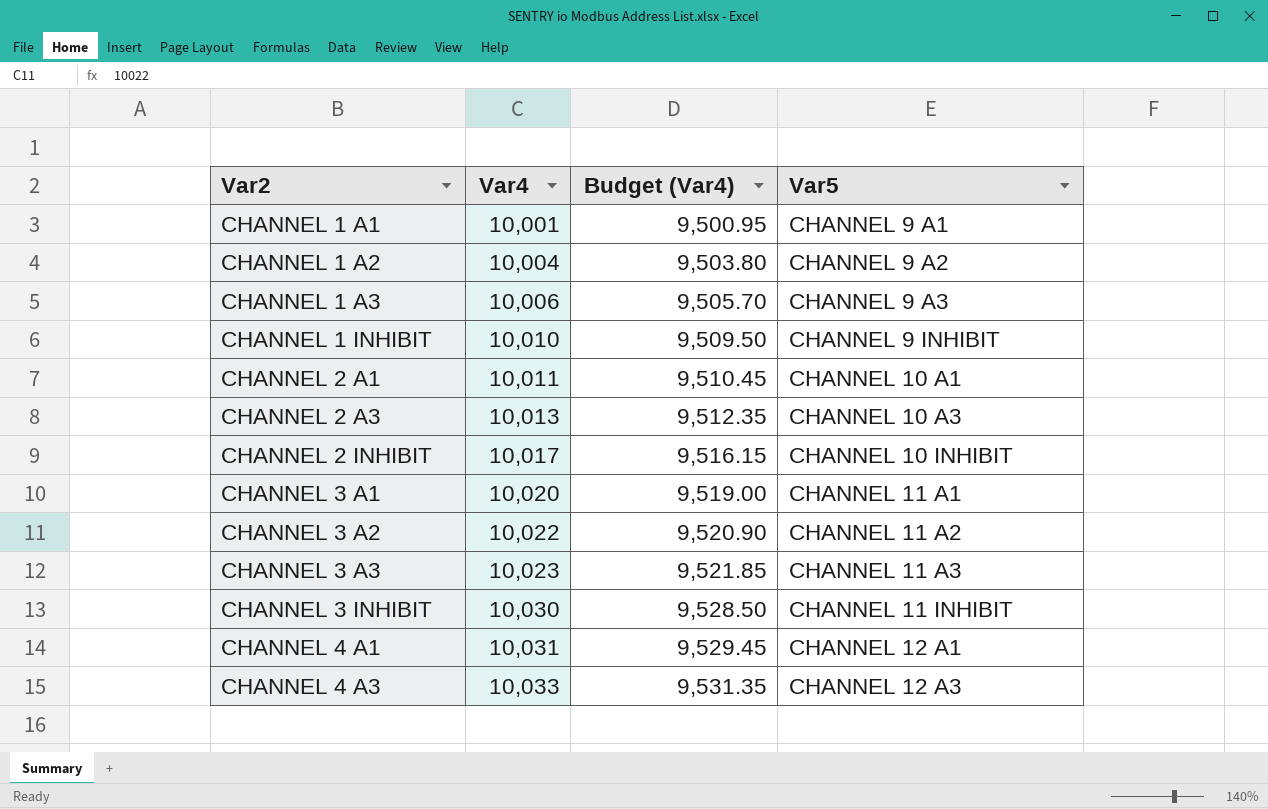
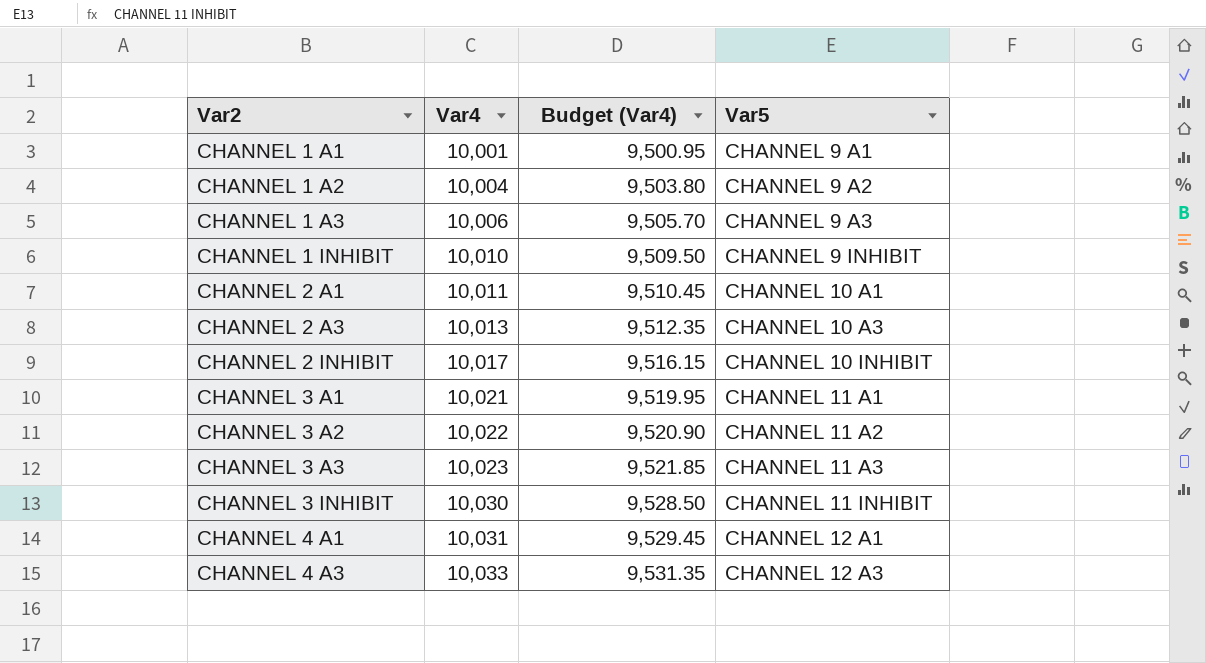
CHANNEL 3 A1 | Var4: 10,020 -> 10,021
CHANNEL 3 A1 | Budget (Var4): 9,519.00 -> 9,519.95

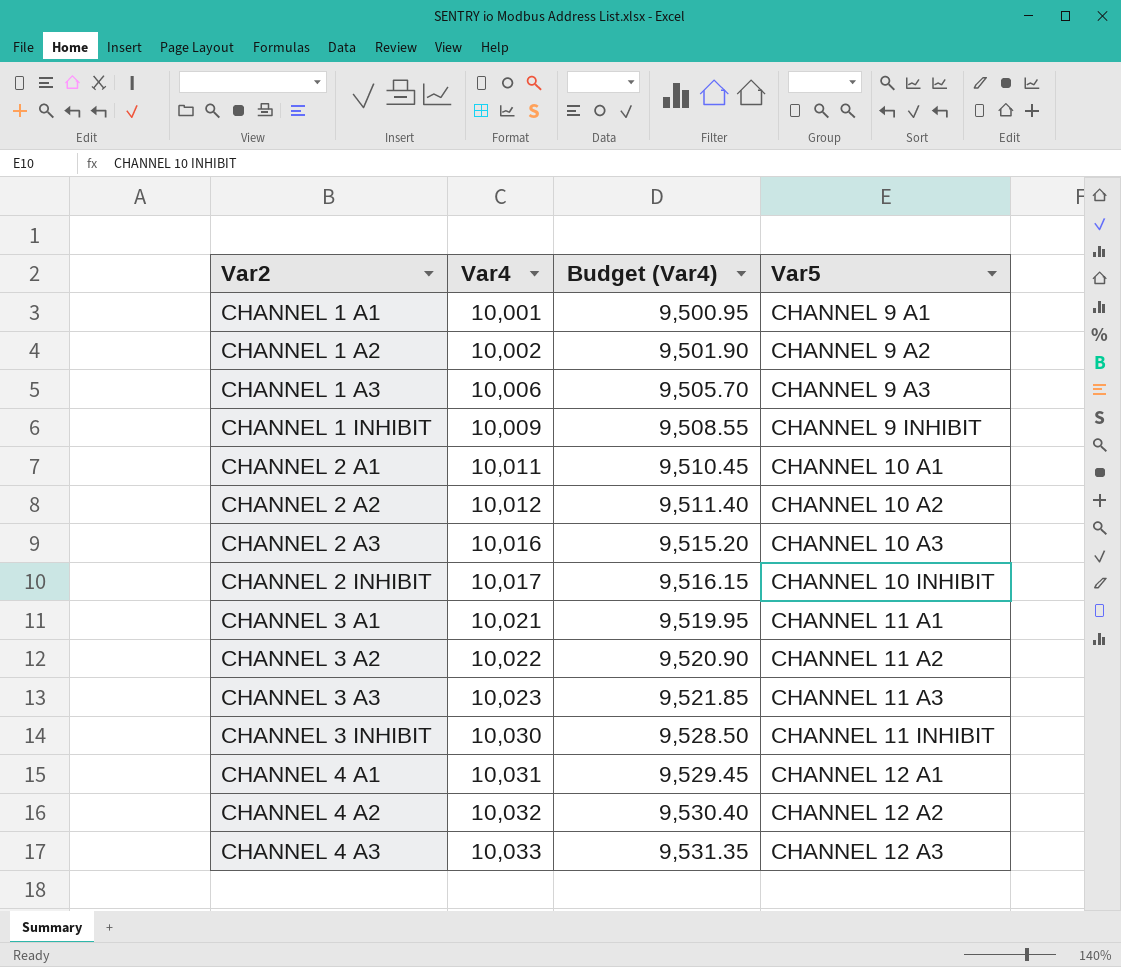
CHANNEL 1 A2 | Var4: 10,004 -> 10,002
CHANNEL 1 A2 | Budget (Var4): 9,503.80 -> 9,501.90
CHANNEL 1 INHIBIT | Var4: 10,010 -> 10,009
CHANNEL 1 INHIBIT | Budget (Var4): 9,509.50 -> 9,508.55
row CHANNEL 2 A2: none -> 10,012 | 9,511.40 | CHANNEL 10 A2
CHANNEL 2 A3 | Var4: 10,013 -> 10,016
CHANNEL 2 A3 | Budget (Var4): 9,512.35 -> 9,515.20
row CHANNEL 4 A2: none -> 10,032 | 9,530.40 | CHANNEL 12 A2

